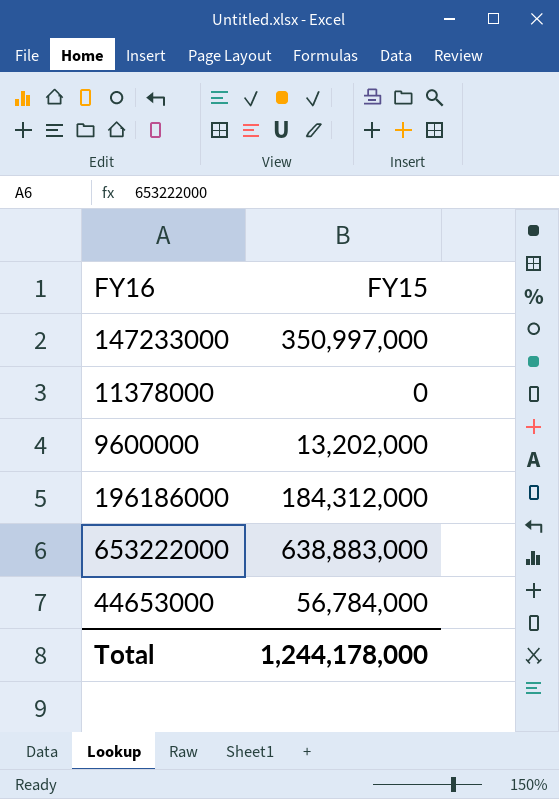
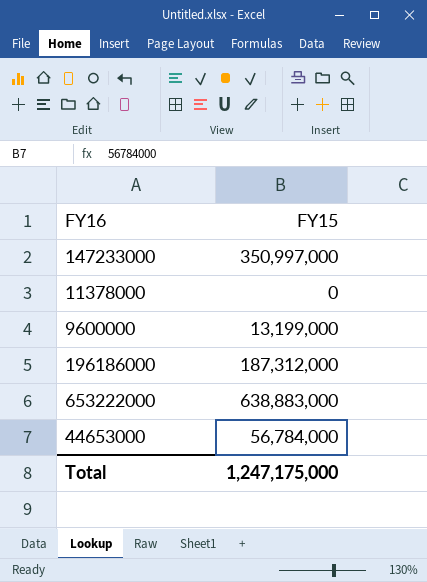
9600000 | FY15: 13,202,000 -> 13,199,000
196186000 | FY15: 184,312,000 -> 187,312,000
Total | FY15: 1,244,178,000 -> 1,247,175,000

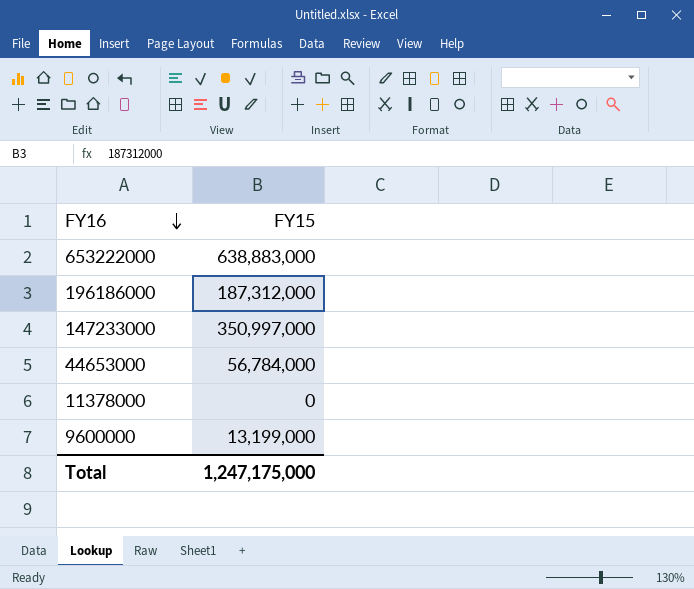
row order: none -> FY16 descending

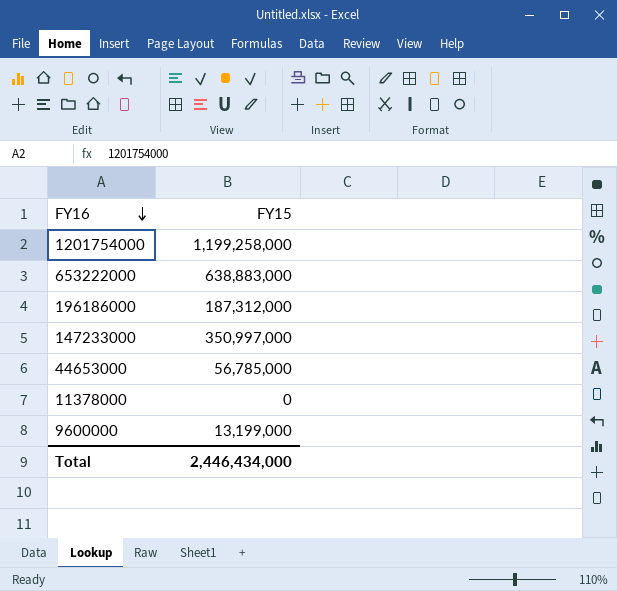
row 1201754000: none -> 1,199,258,000
44653000 | FY15: 56,784,000 -> 56,785,000
Total | FY15: 1,247,175,000 -> 2,446,434,000

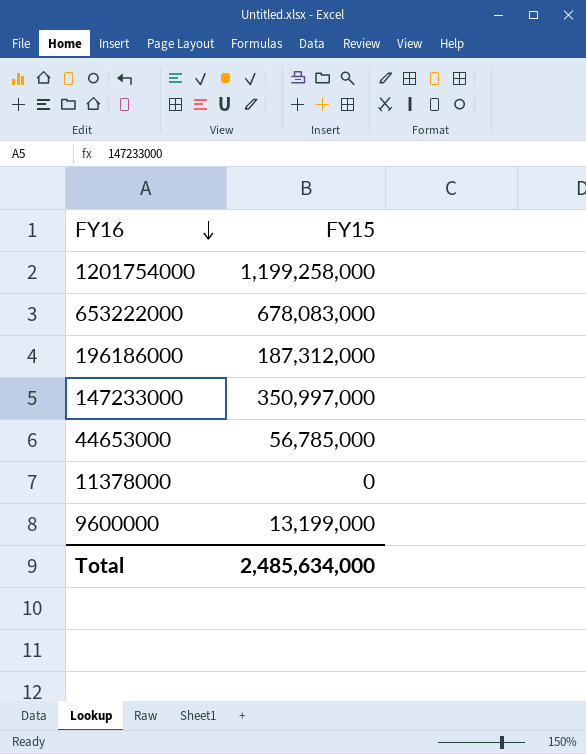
653222000 | FY15: 638,883,000 -> 678,083,000
Total | FY15: 2,446,434,000 -> 2,485,634,000

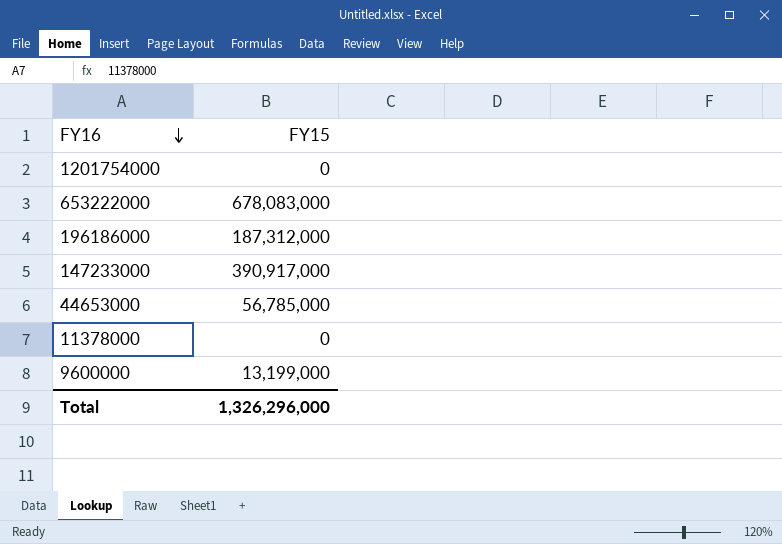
1201754000 | FY15: 1,199,258,000 -> 0
147233000 | FY15: 350,997,000 -> 390,917,000
Total | FY15: 2,485,634,000 -> 1,326,296,000

